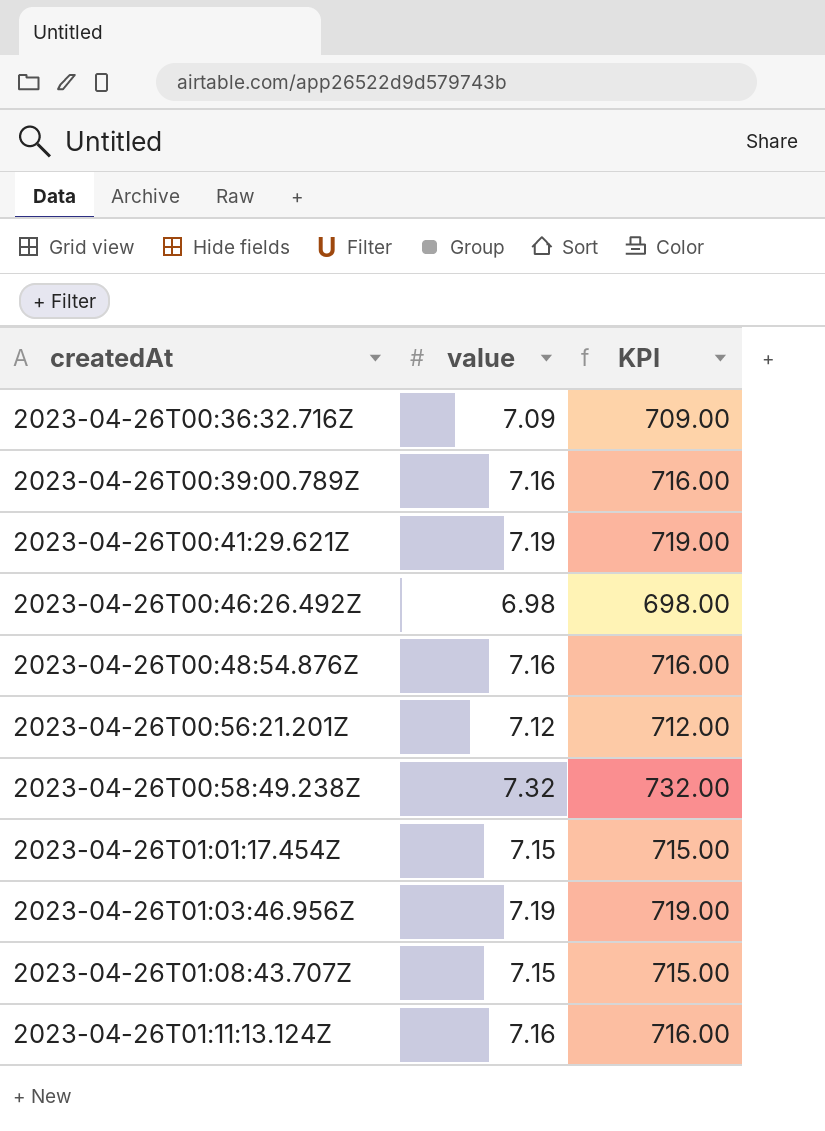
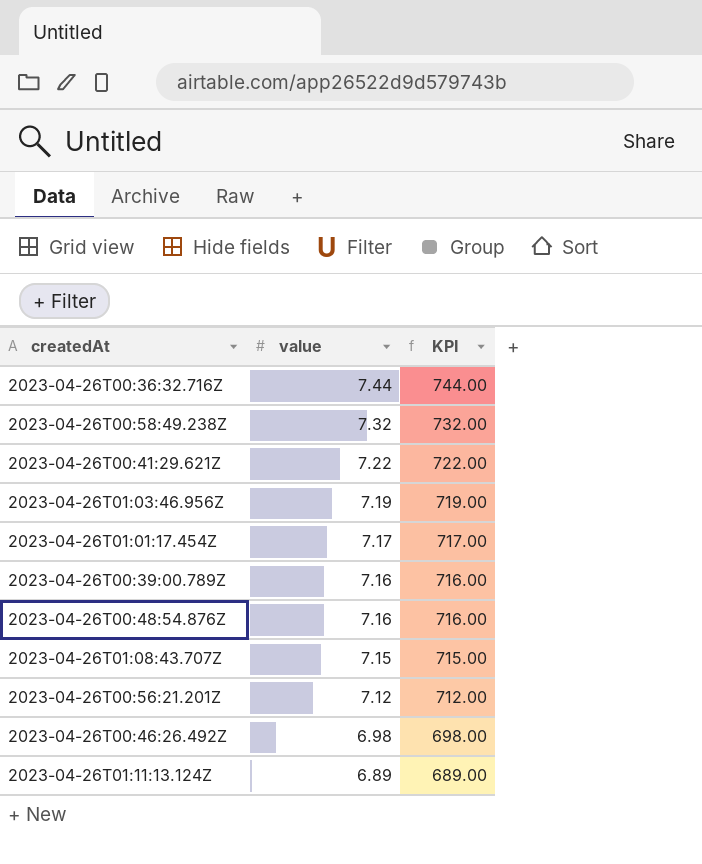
row order: createdAt ascending -> value descending
2023-04-26T00:36:32.716Z | value: 7.09 -> 7.44
2023-04-26T00:36:32.716Z | KPI: 709.00 -> 744.00
2023-04-26T00:41:29.621Z | value: 7.19 -> 7.22
2023-04-26T00:41:29.621Z | KPI: 719.00 -> 722.00
2023-04-26T01:01:17.454Z | value: 7.15 -> 7.17
2023-04-26T01:01:17.454Z | KPI: 715.00 -> 717.00
2023-04-26T01:11:13.124Z | value: 7.16 -> 6.89
2023-04-26T01:11:13.124Z | KPI: 716.00 -> 689.00

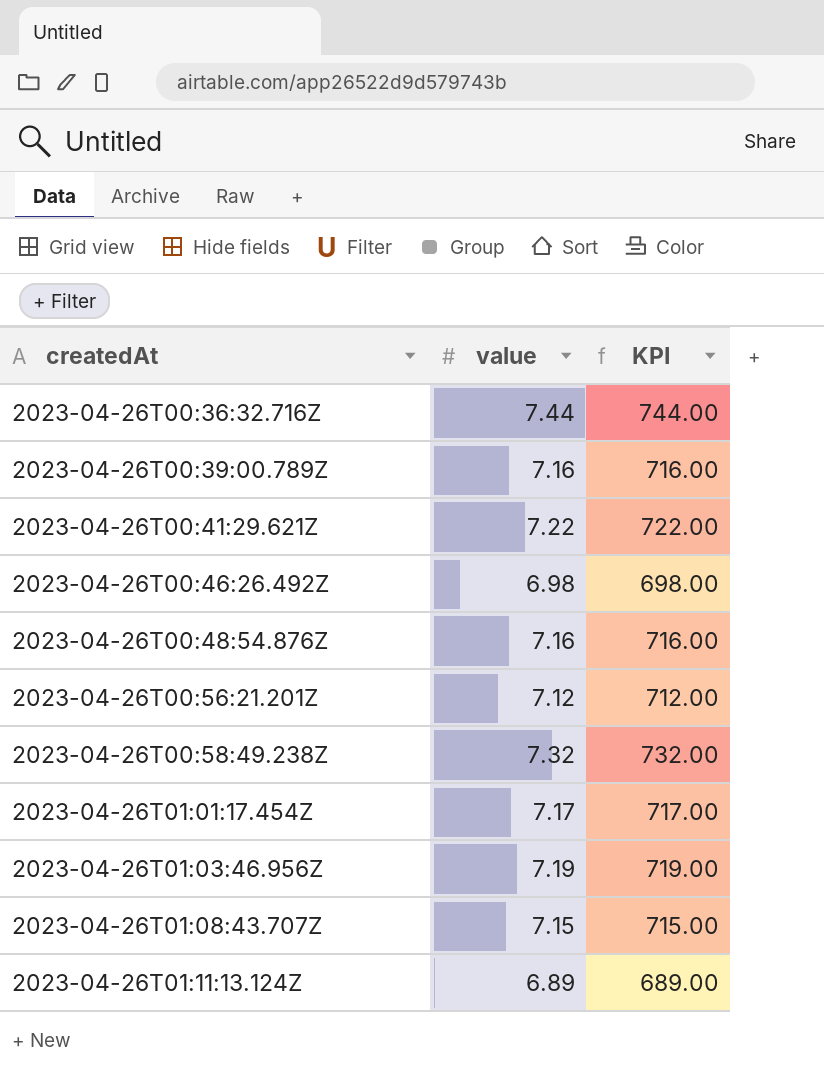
row order: value descending -> createdAt ascending

